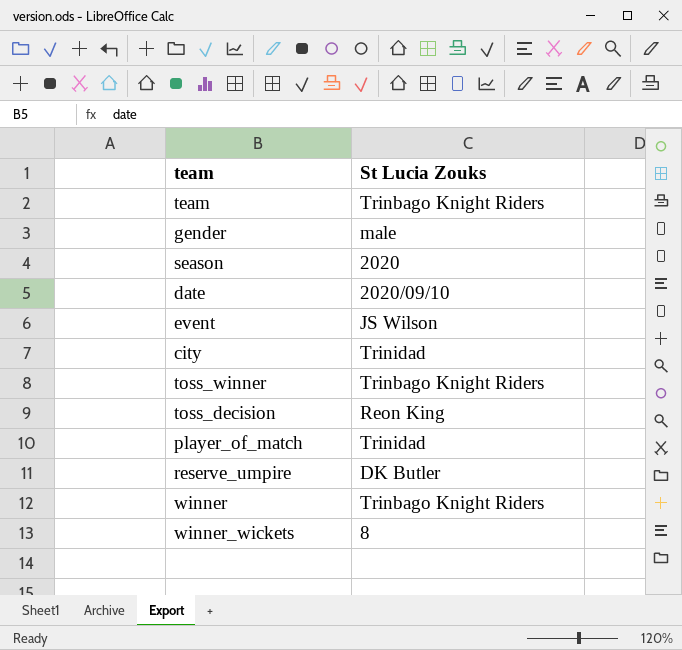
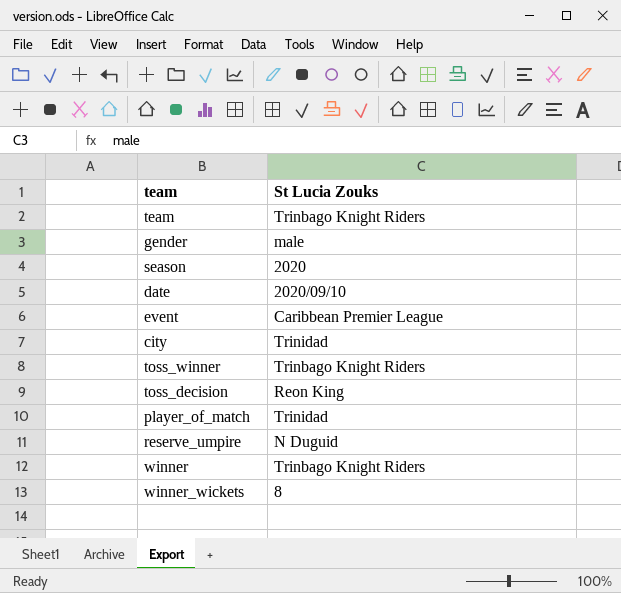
event | St Lucia Zouks: JS Wilson -> Caribbean Premier League
reserve_umpire | St Lucia Zouks: DK Butler -> N Duguid

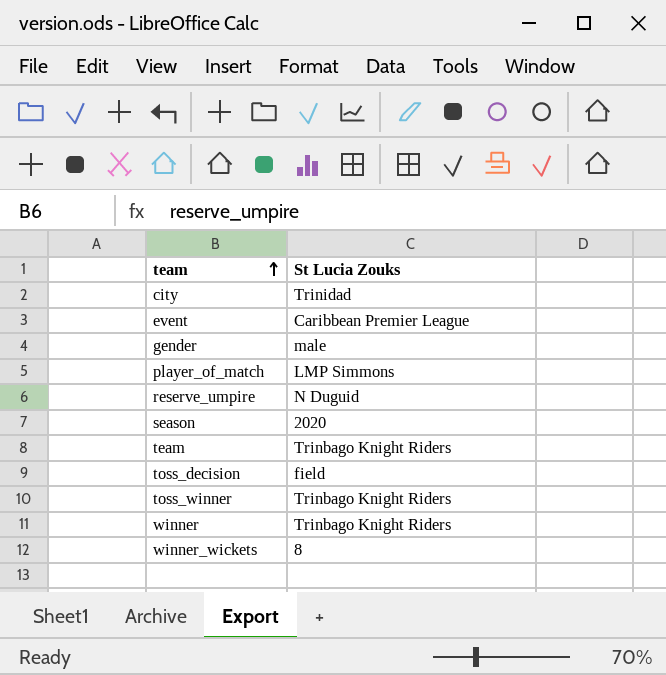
row order: none -> team ascending
row date: 2020/09/10 -> none
player_of_match | St Lucia Zouks: Trinidad -> LMP Simmons
toss_decision | St Lucia Zouks: Reon King -> field

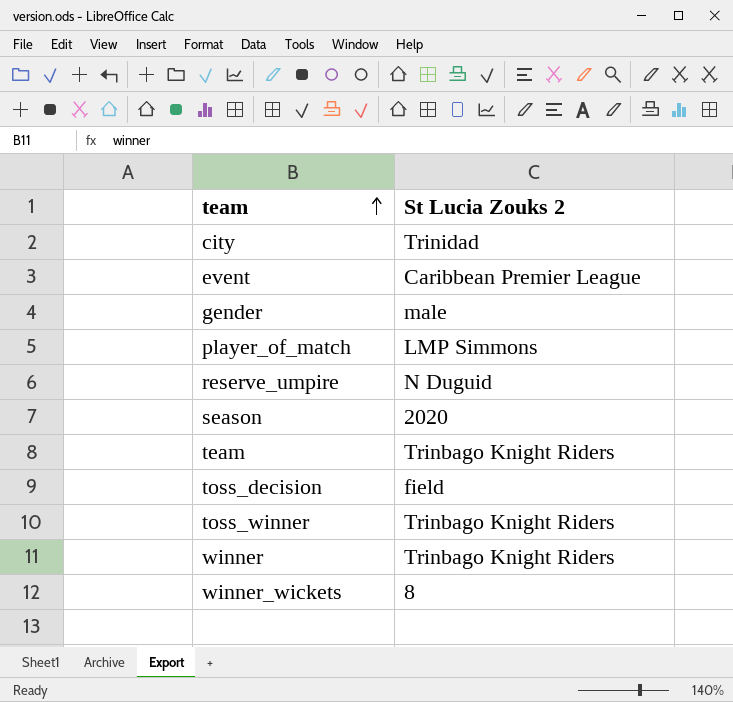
column name: St Lucia Zouks -> St Lucia Zouks 2

